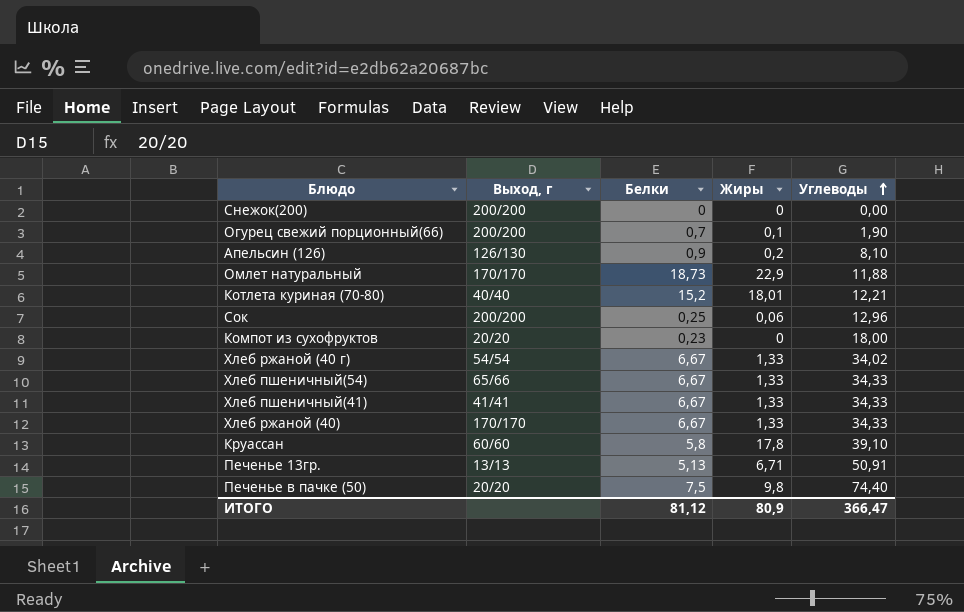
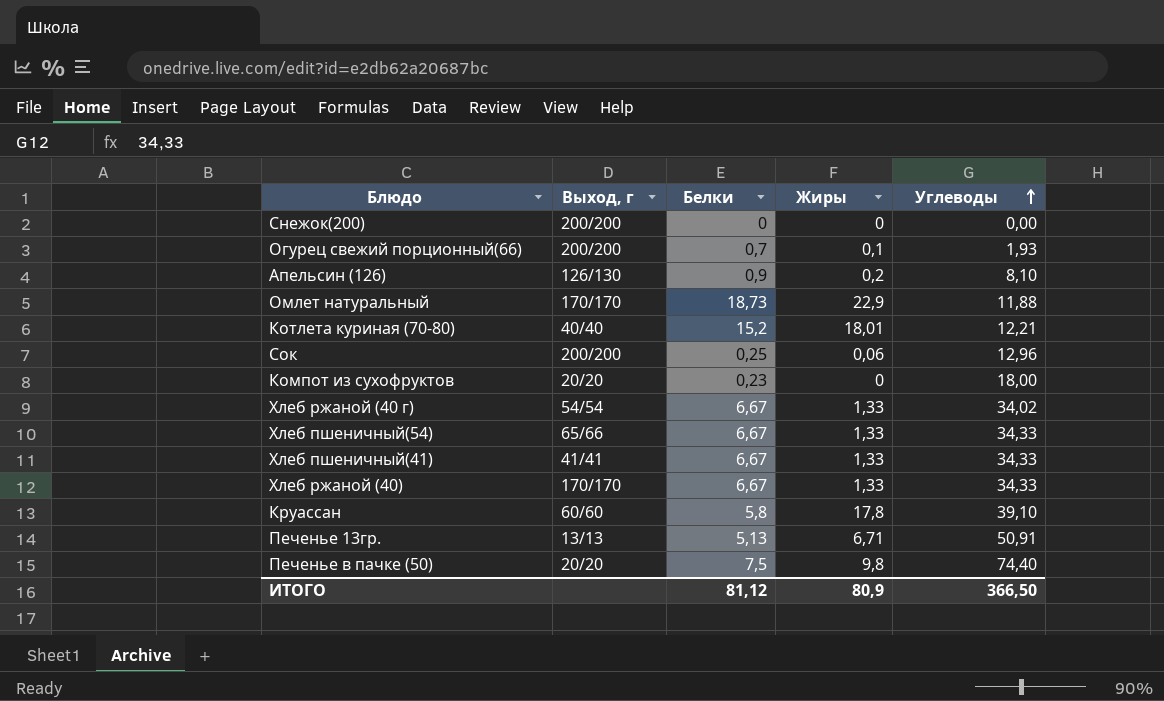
Огурец свежий порционный(66) | Углеводы: 1,90 -> 1,93
ИТОГО | Углеводы: 366,47 -> 366,50

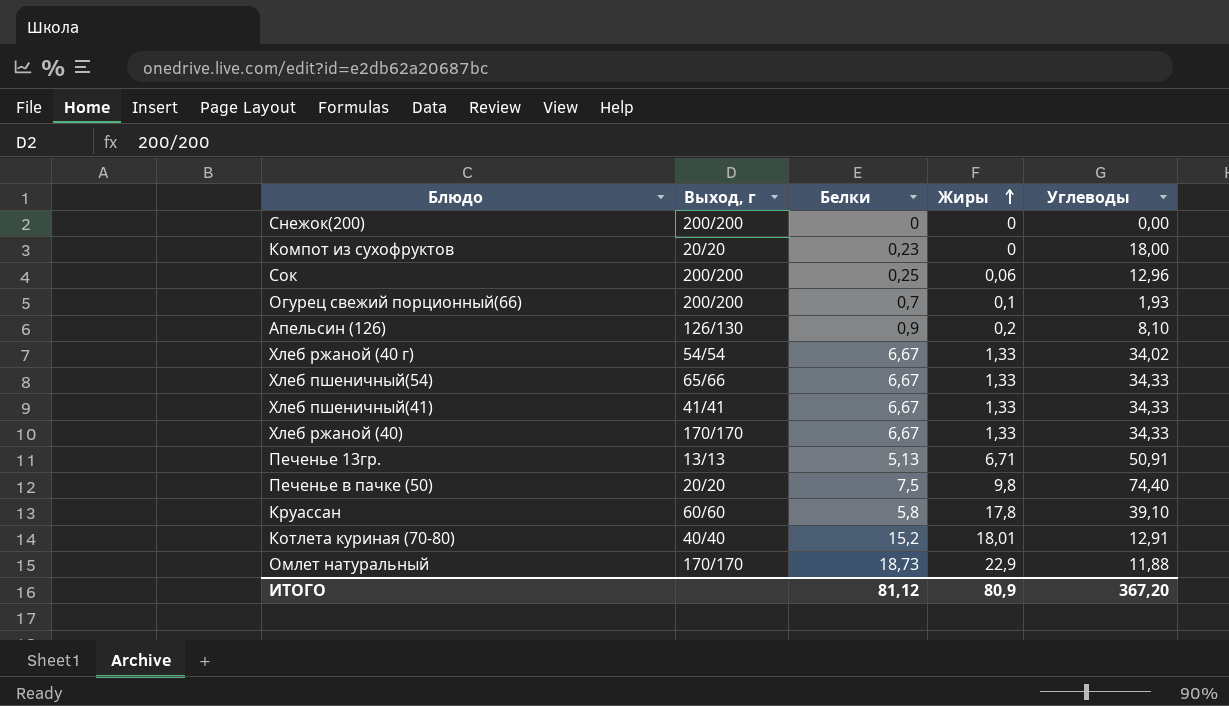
row order: Углеводы ascending -> Жиры ascending
Котлета куриная (70-80) | Углеводы: 12,21 -> 12,91
ИТОГО | Углеводы: 366,50 -> 367,20

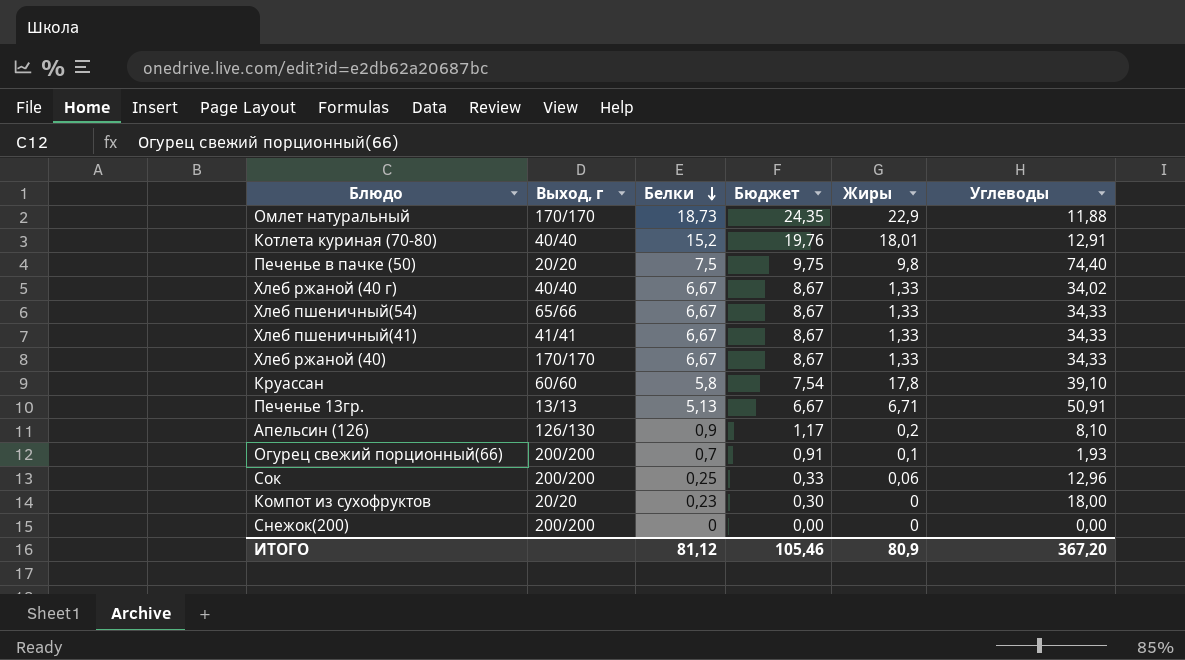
row order: Жиры ascending -> Белки descending
column Бюджет | formula: none -> [Белки] * 1,3
Хлеб ржаной (40 г) | Выход, г: 54/54 -> 40/40

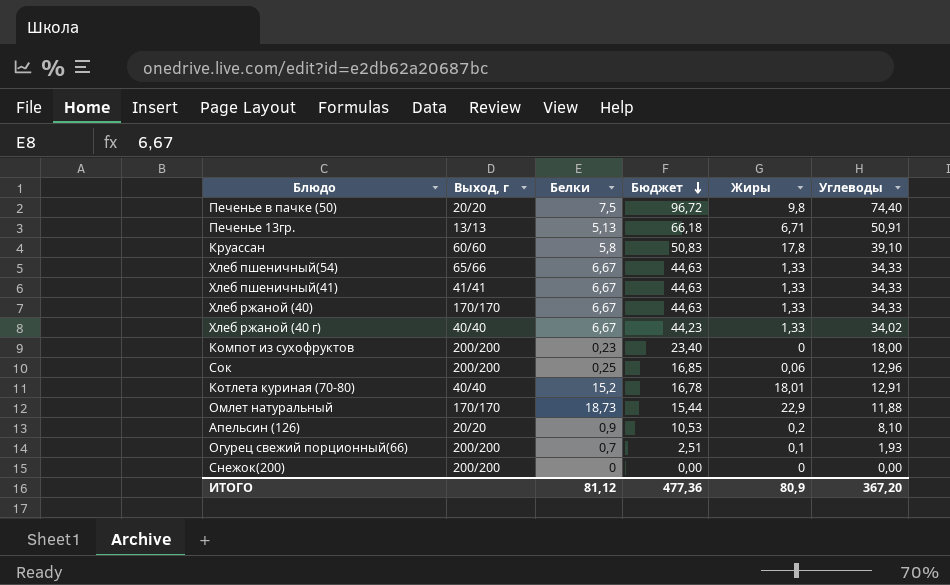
row order: Белки descending -> Бюджет descending
column Бюджет | formula: [Белки] * 1,3 -> [Углеводы] * 1,3
Компот из сухофруктов | Выход, г: 20/20 -> 200/200
Апельсин (126) | Выход, г: 126/130 -> 20/20
ИТОГО | Бюджет: 105,46 -> 477,36

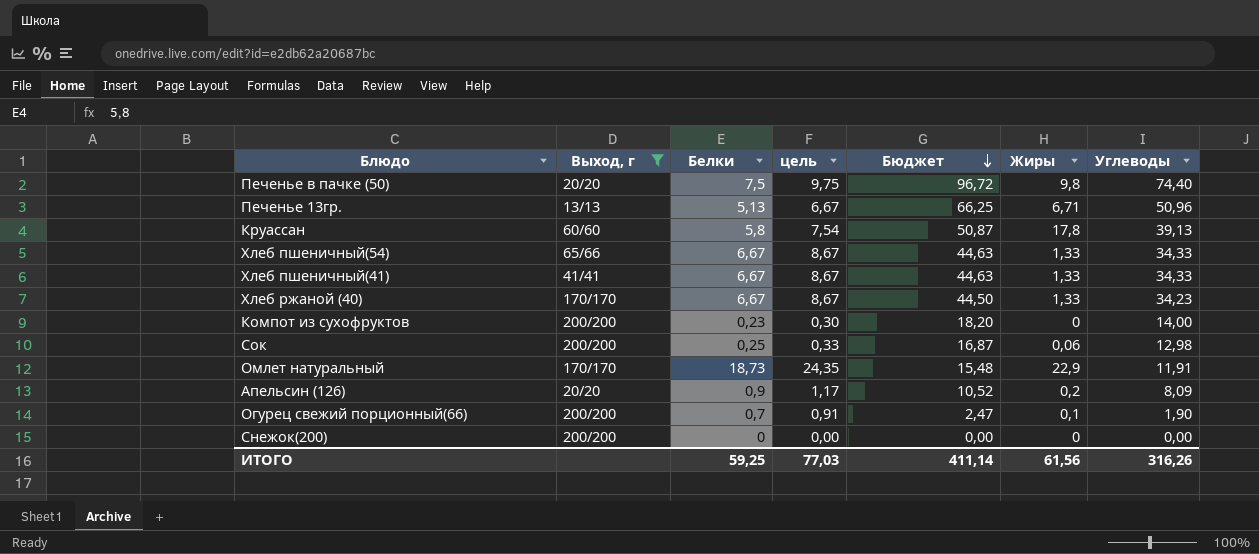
filter: none -> Выход, г != 40/40
column цель | formula: none -> [Белки] * 1,3
Печенье 13гр. | Бюджет: 66,18 -> 66,25
Печенье 13гр. | Углеводы: 50,91 -> 50,96
Круассан | Бюджет: 50,83 -> 50,87
Круассан | Углеводы: 39,10 -> 39,13
Хлеб ржаной (40) | Бюджет: 44,63 -> 44,50
Хлеб ржаной (40) | Углеводы: 34,33 -> 34,23
Компот из сухофруктов | Бюджет: 23,40 -> 18,20
Компот из сухофруктов | Углеводы: 18,00 -> 14,00
Сок | Бюджет: 16,85 -> 16,87
Сок | Углеводы: 12,96 -> 12,98
Омлет натуральный | Бюджет: 15,44 -> 15,48
Омлет натуральный | Углеводы: 11,88 -> 11,91
Апельсин (126) | Бюджет: 10,53 -> 10,52
Апельсин (126) | Углеводы: 8,10 -> 8,09
Огурец свежий порционный(66) | Бюджет: 2,51 -> 2,47
Огурец свежий порционный(66) | Углеводы: 1,93 -> 1,90
ИТОГО | Белки: 81,12 -> 59,25
ИТОГО | Бюджет: 477,36 -> 411,14
ИТОГО | Жиры: 80,9 -> 61,56
ИТОГО | Углеводы: 367,20 -> 316,26

